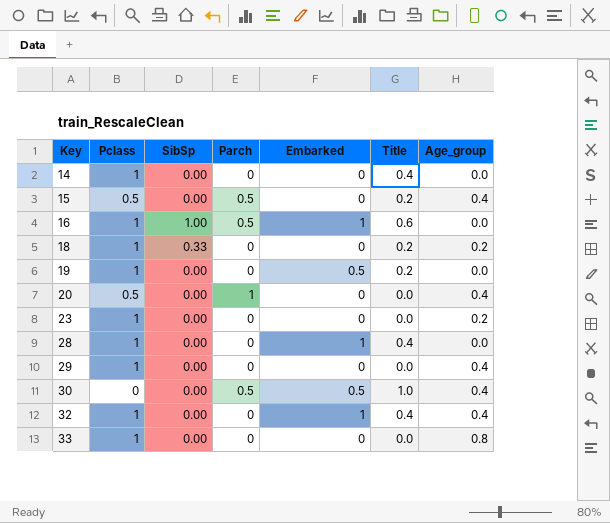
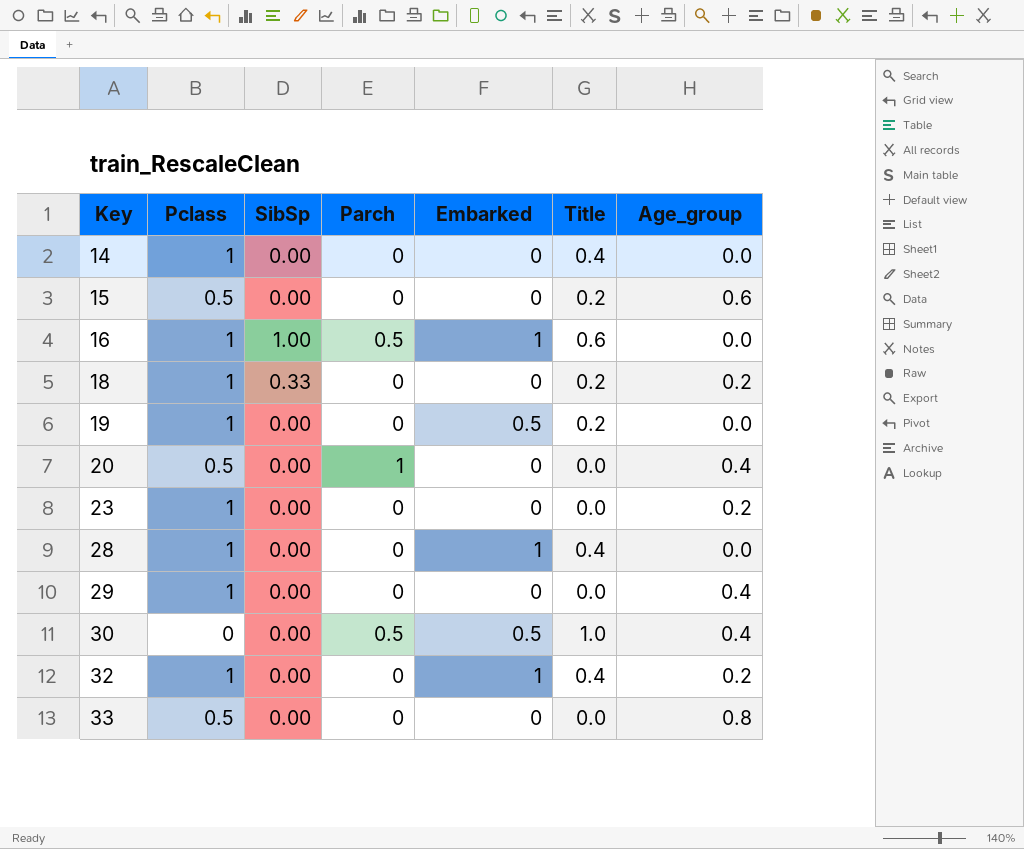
15 | Parch: 0.5 -> 0
15 | Age_group: 0.4 -> 0.6
32 | Age_group: 0.4 -> 0.2
33 | Pclass: 1 -> 0.5

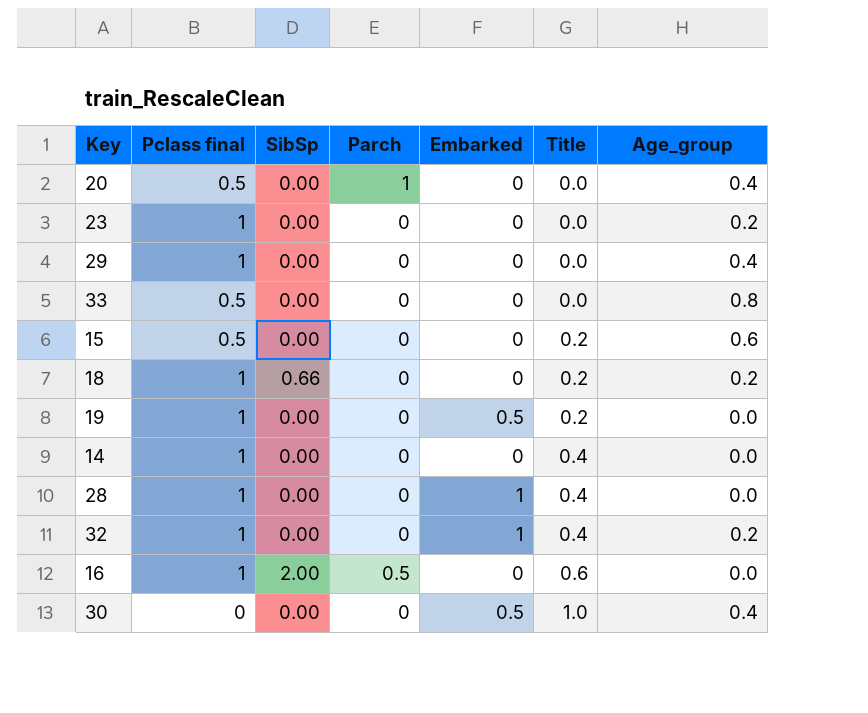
row order: Key ascending -> Title ascending
column name: Pclass -> Pclass final
18 | SibSp: 0.33 -> 0.66
16 | SibSp: 1.00 -> 2.00
16 | Embarked: 1 -> 0
30 | Parch: 0.5 -> 0

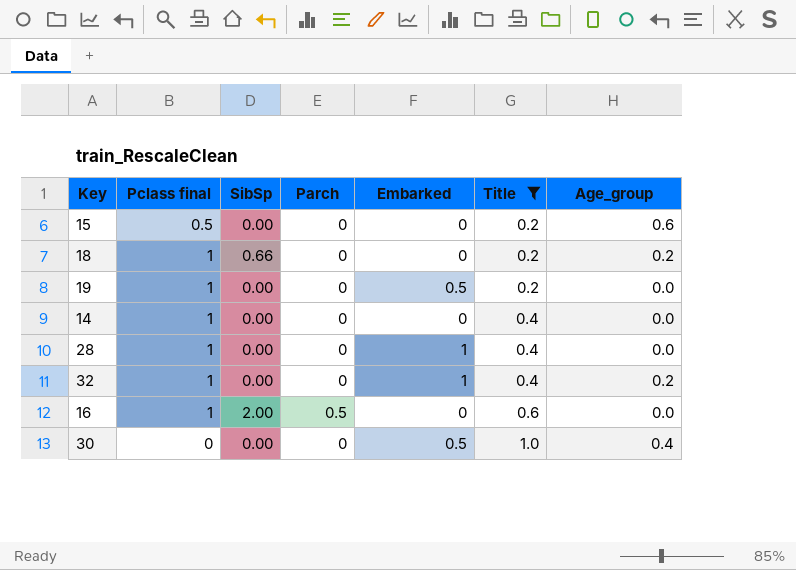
filter: none -> Title != 0.0

